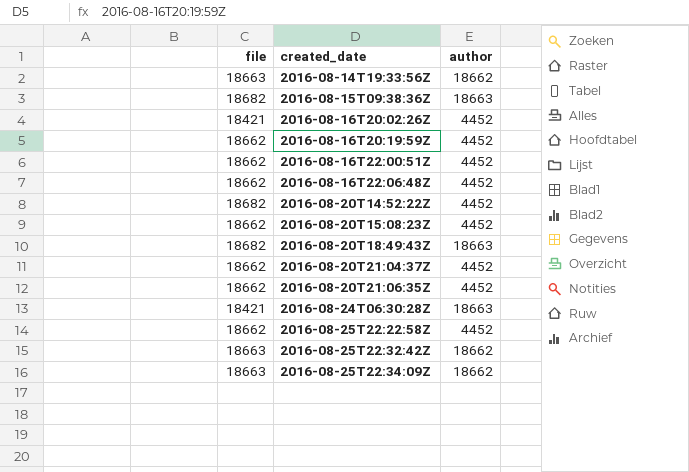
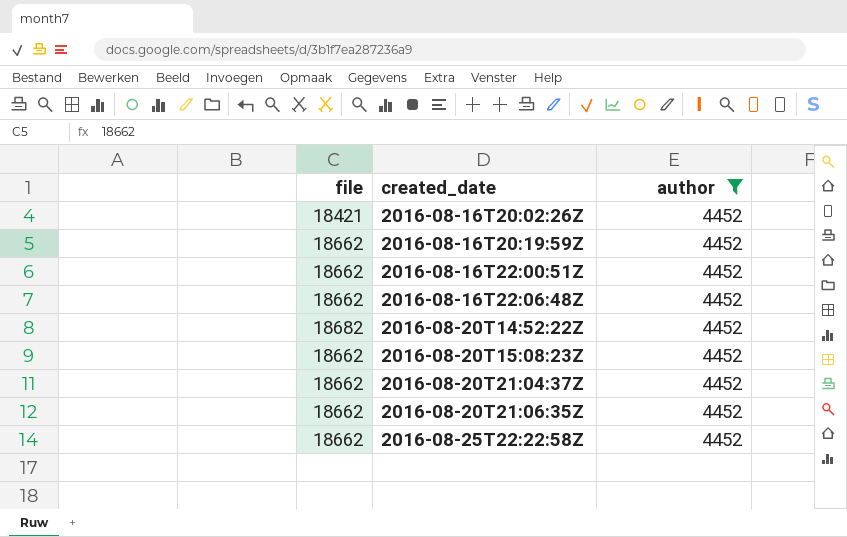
filter: none -> author = 4452

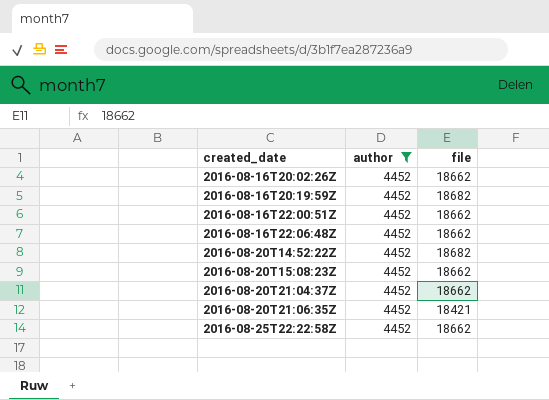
column file | position: 1 -> 3
2016-08-16T20:02:26Z | file: 18421 -> 18662
2016-08-16T20:19:59Z | file: 18662 -> 18682
2016-08-20T21:06:35Z | file: 18662 -> 18421

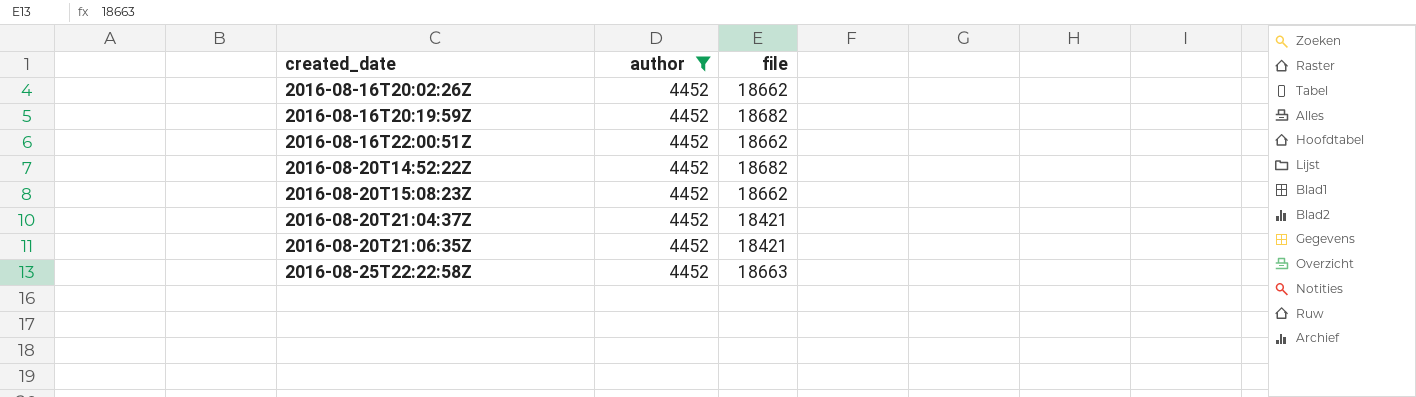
row 2016-08-16T22:06:48Z: 4452 | 18662 -> none
2016-08-20T21:04:37Z | file: 18662 -> 18421
2016-08-25T22:22:58Z | file: 18662 -> 18663

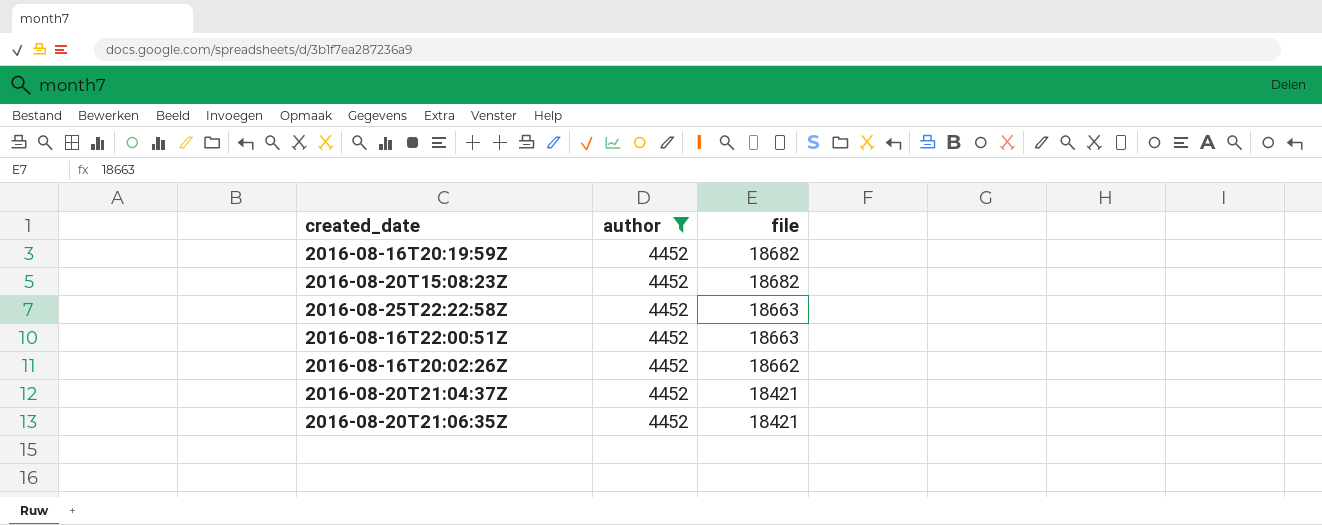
row order: created_date ascending -> file descending
row 2016-08-20T14:52:22Z: 4452 | 18682 -> none
2016-08-20T15:08:23Z | file: 18662 -> 18682
2016-08-16T22:00:51Z | file: 18662 -> 18663

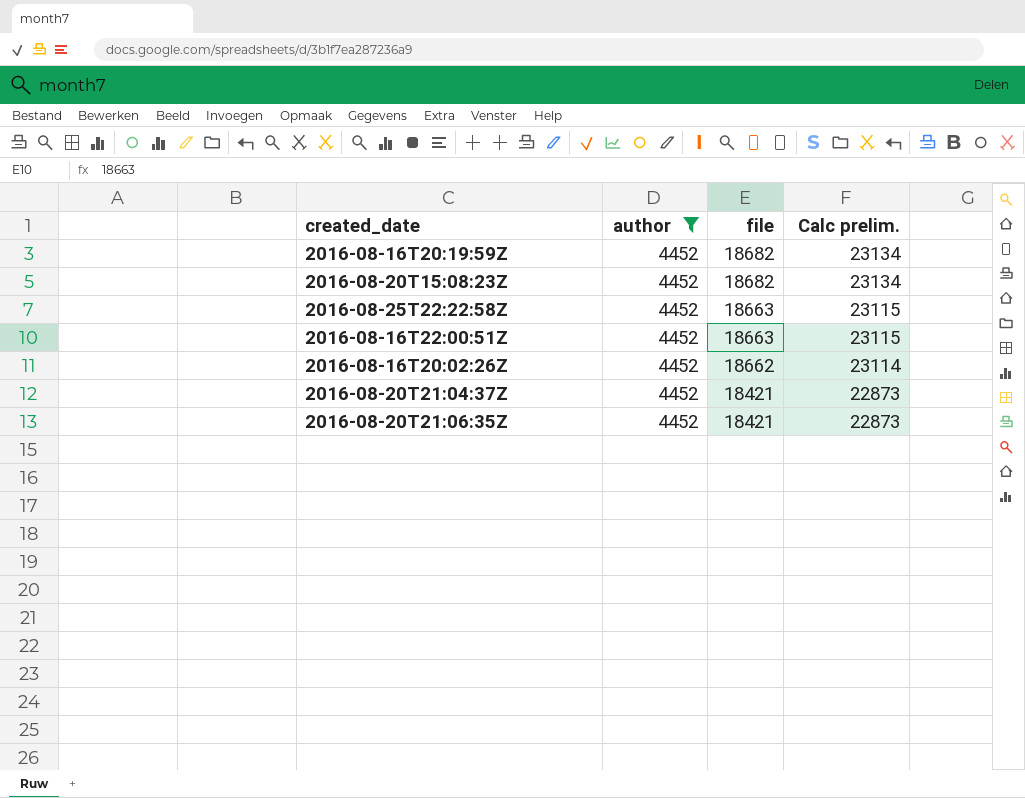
column Calc prelim. | formula: none -> [author] + [file]

